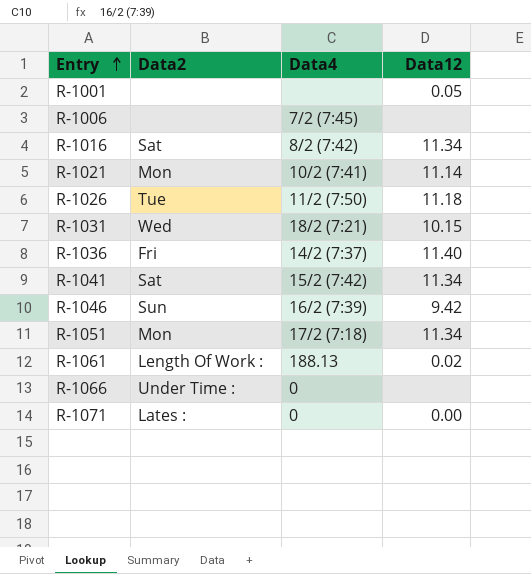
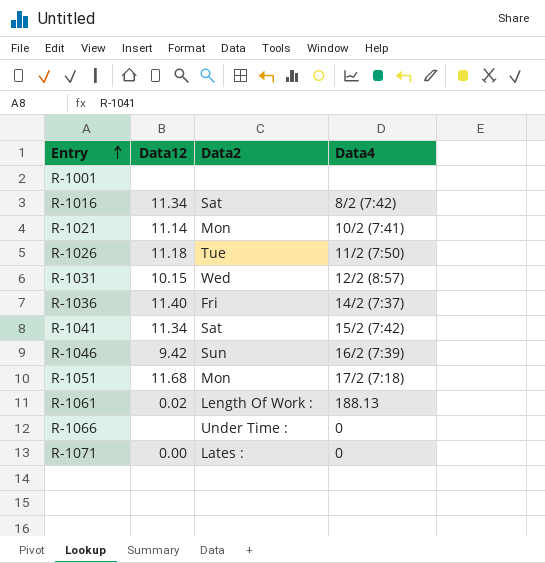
column Data12 | position: 4 -> 2
row R-1006: none | 7/2 (7:45) | none -> none
R-1001 | Data12: 0.05 -> none
R-1031 | Data4: 18/2 (7:21) -> 12/2 (8:57)
R-1051 | Data12: 11.34 -> 11.68

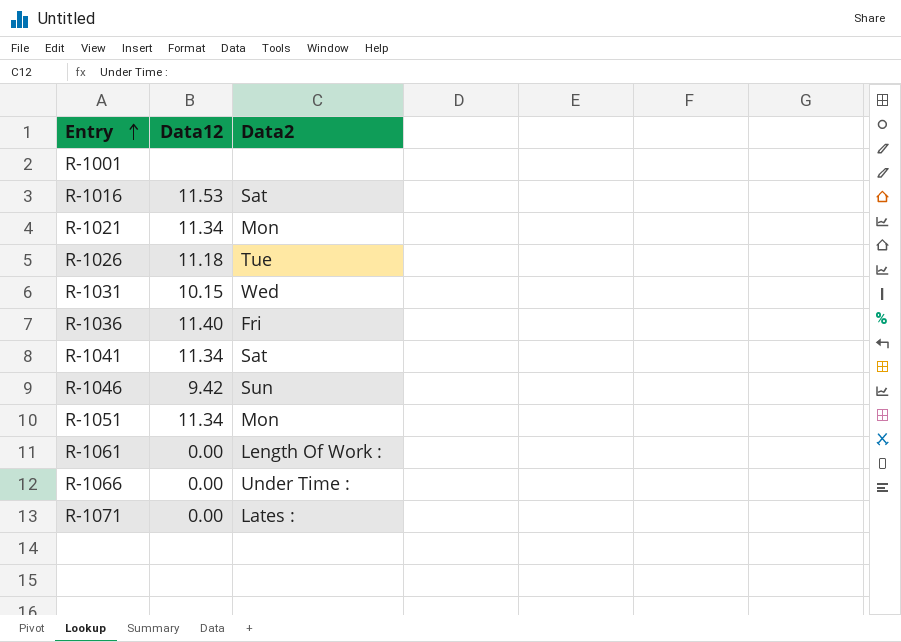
column Data4 | position: 4 -> none
R-1016 | Data12: 11.34 -> 11.53
R-1021 | Data12: 11.14 -> 11.34
R-1051 | Data12: 11.68 -> 11.34
R-1061 | Data12: 0.02 -> 0.00
R-1066 | Data12: none -> 0.00

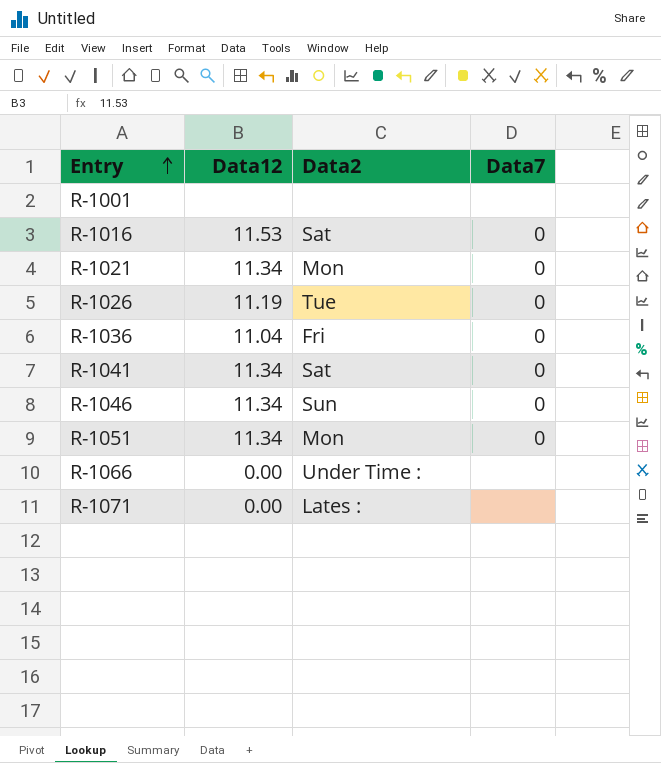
column Data7 | position: none -> 4
row R-1031: 10.15 | Wed -> none
row R-1061: 0.00 | Length Of Work : -> none
R-1026 | Data12: 11.18 -> 11.19
R-1036 | Data12: 11.40 -> 11.04
R-1046 | Data12: 9.42 -> 11.34

